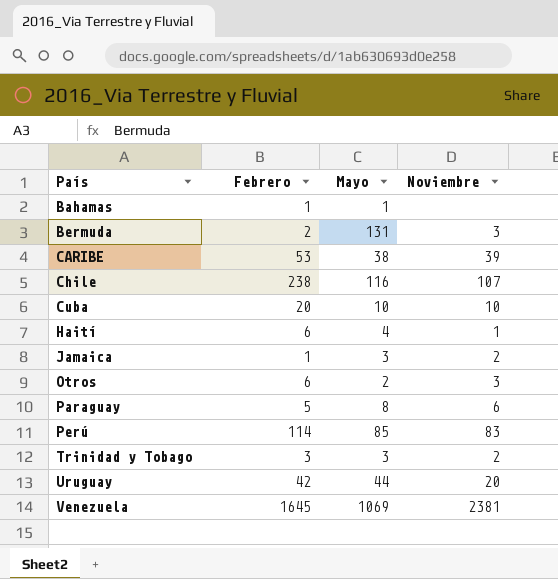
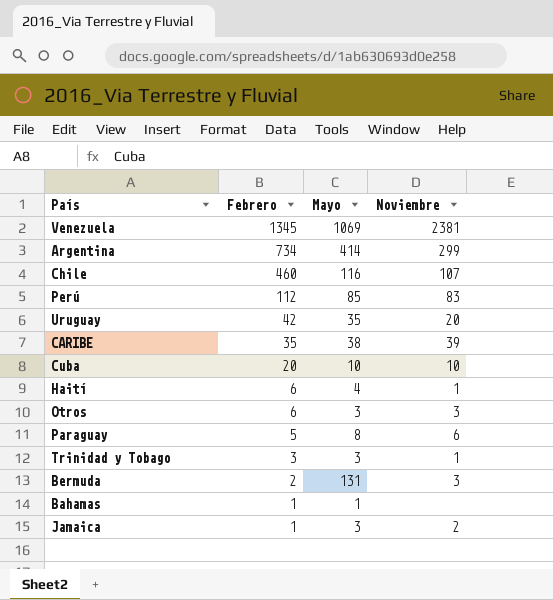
row order: País ascending -> Febrero descending
Venezuela | Febrero: 1645 -> 1345
row Argentina: none -> 734 | 414 | 299
Chile | Febrero: 238 -> 460
Perú | Febrero: 114 -> 112
Uruguay | Mayo: 44 -> 35
CARIBE | Febrero: 53 -> 35
Otros | Mayo: 2 -> 3
Trinidad y Tobago | Noviembre: 2 -> 1

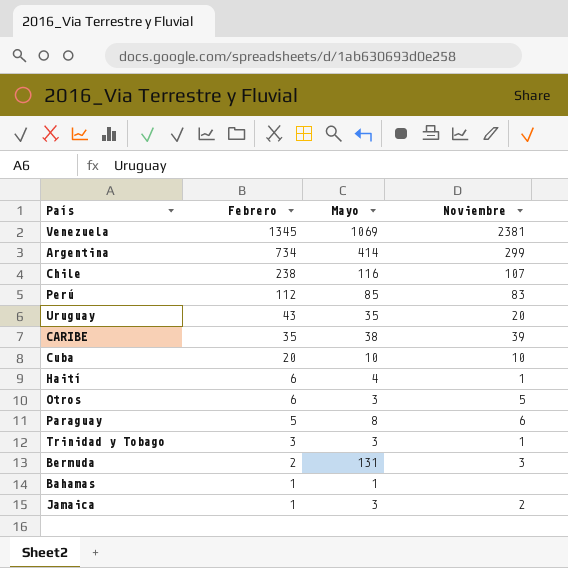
Chile | Febrero: 460 -> 238
Uruguay | Febrero: 42 -> 43
Otros | Noviembre: 3 -> 5

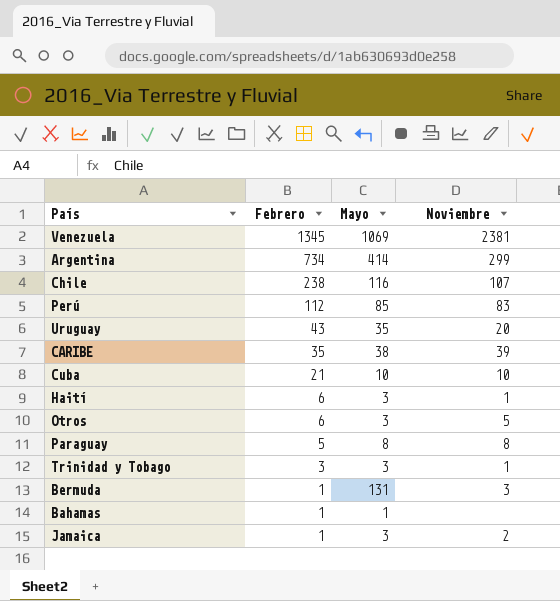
Cuba | Febrero: 20 -> 21
Haití | Mayo: 4 -> 3
Paraguay | Noviembre: 6 -> 8
Bermuda | Febrero: 2 -> 1

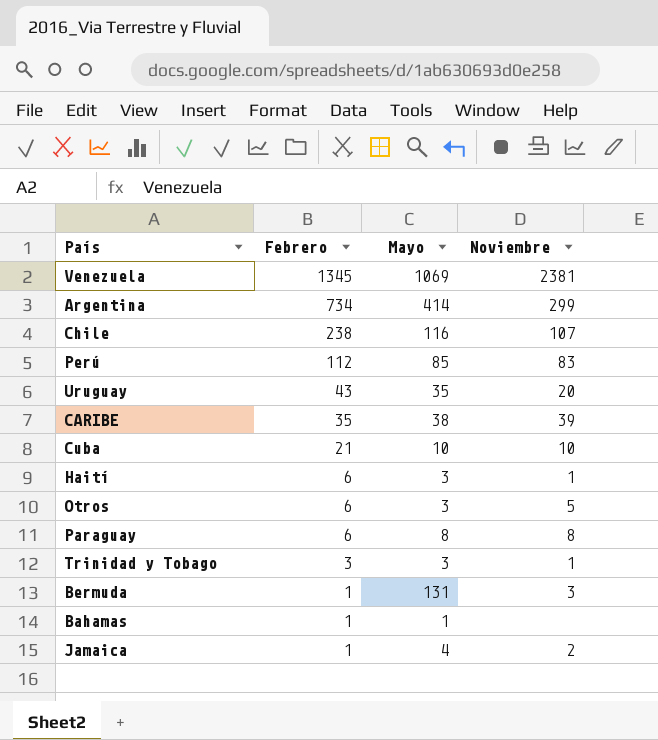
Paraguay | Febrero: 5 -> 6
Jamaica | Mayo: 3 -> 4

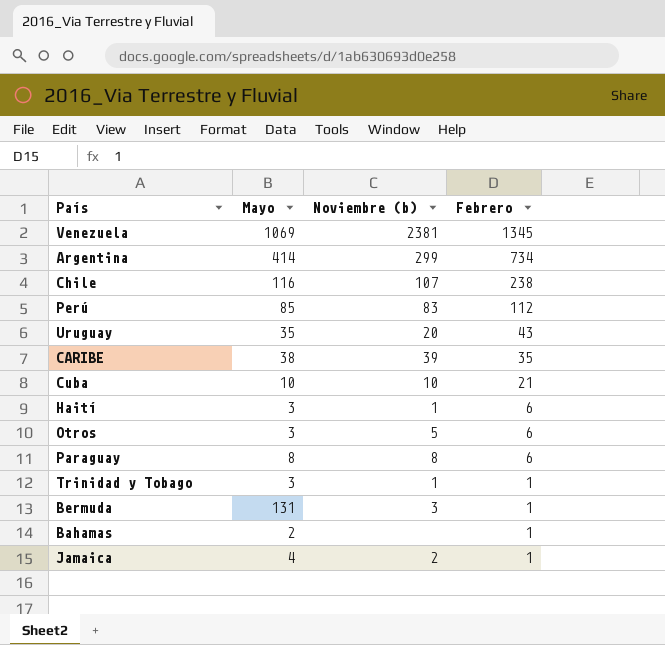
column name: Noviembre -> Noviembre (b)
column Febrero | position: 2 -> 4
Trinidad y Tobago | Febrero: 3 -> 1
Bahamas | Mayo: 1 -> 2

